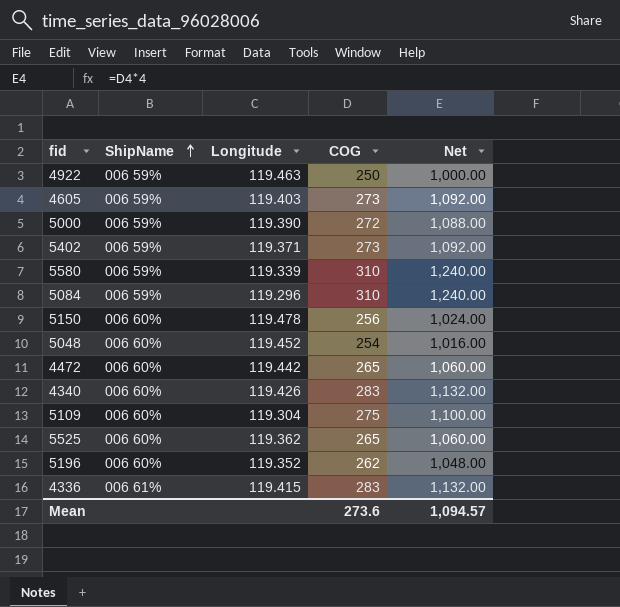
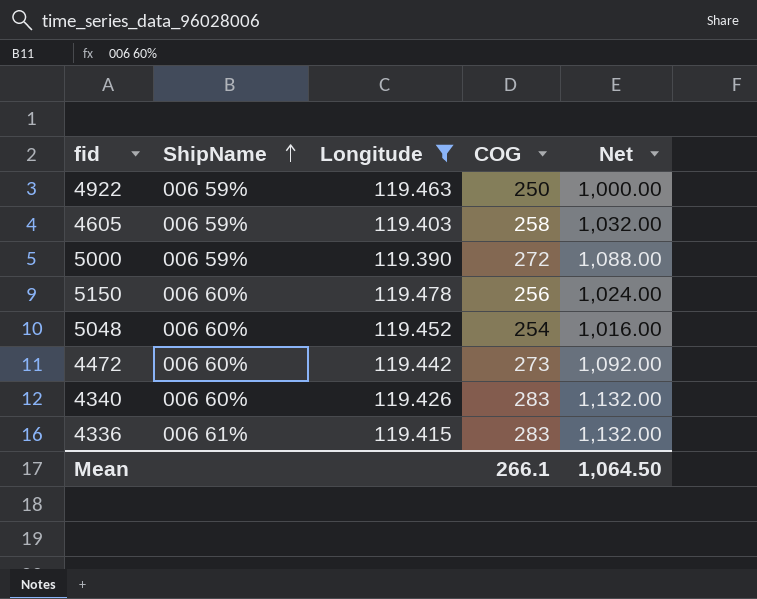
filter: none -> Longitude >= 119.390
4605 | COG: 273 -> 258
4605 | Net: 1,092.00 -> 1,032.00
4472 | COG: 265 -> 273
4472 | Net: 1,060.00 -> 1,092.00
Mean | COG: 273.6 -> 266.1
Mean | Net: 1,094.57 -> 1,064.50

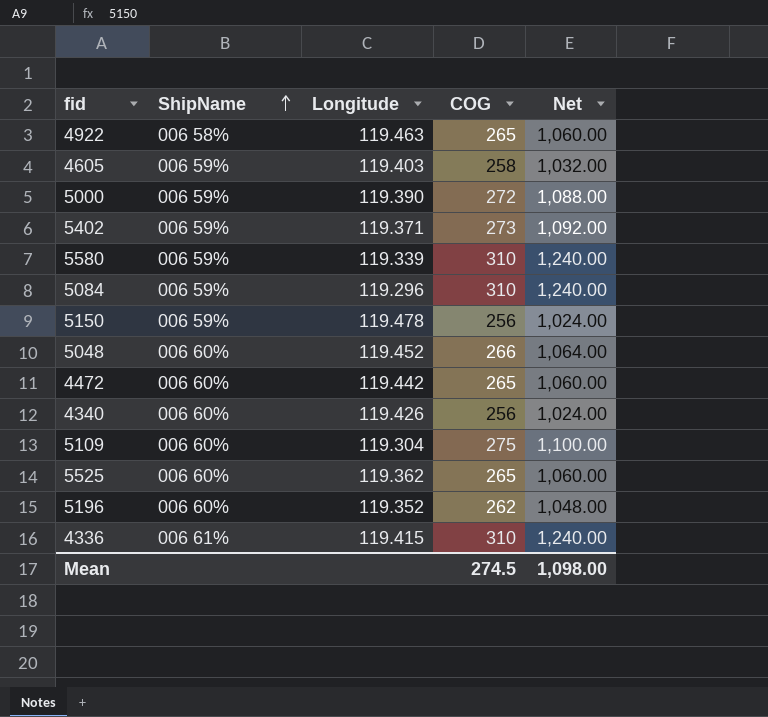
filter: Longitude >= 119.390 -> none
4922 | ShipName: 006 59% -> 006 58%
4922 | COG: 250 -> 265
4922 | Net: 1,000.00 -> 1,060.00
5150 | ShipName: 006 60% -> 006 59%
5048 | COG: 254 -> 266
5048 | Net: 1,016.00 -> 1,064.00
4472 | COG: 273 -> 265
4472 | Net: 1,092.00 -> 1,060.00
4340 | COG: 283 -> 256
4340 | Net: 1,132.00 -> 1,024.00
4336 | COG: 283 -> 310
4336 | Net: 1,132.00 -> 1,240.00
Mean | COG: 266.1 -> 274.5
Mean | Net: 1,064.50 -> 1,098.00

